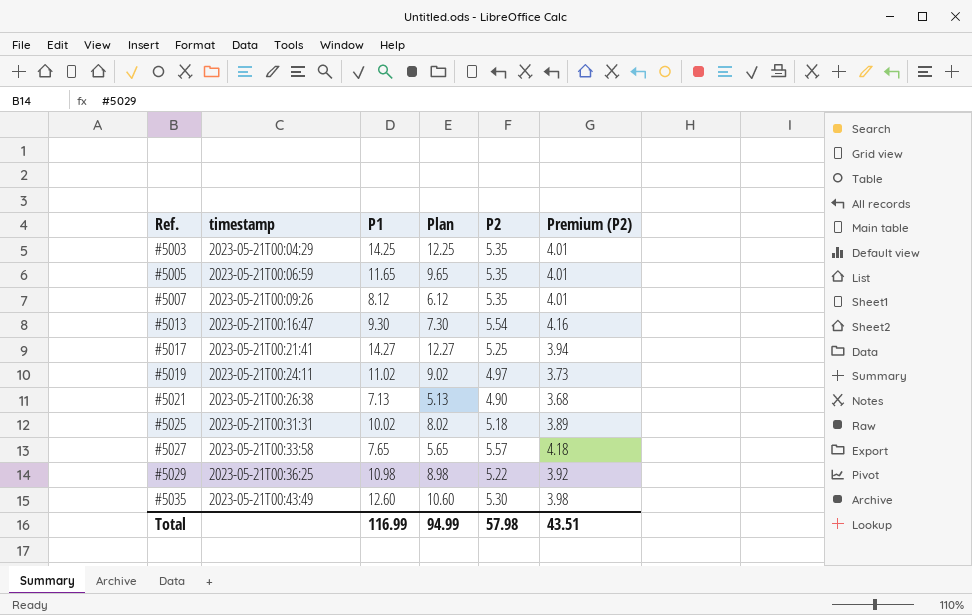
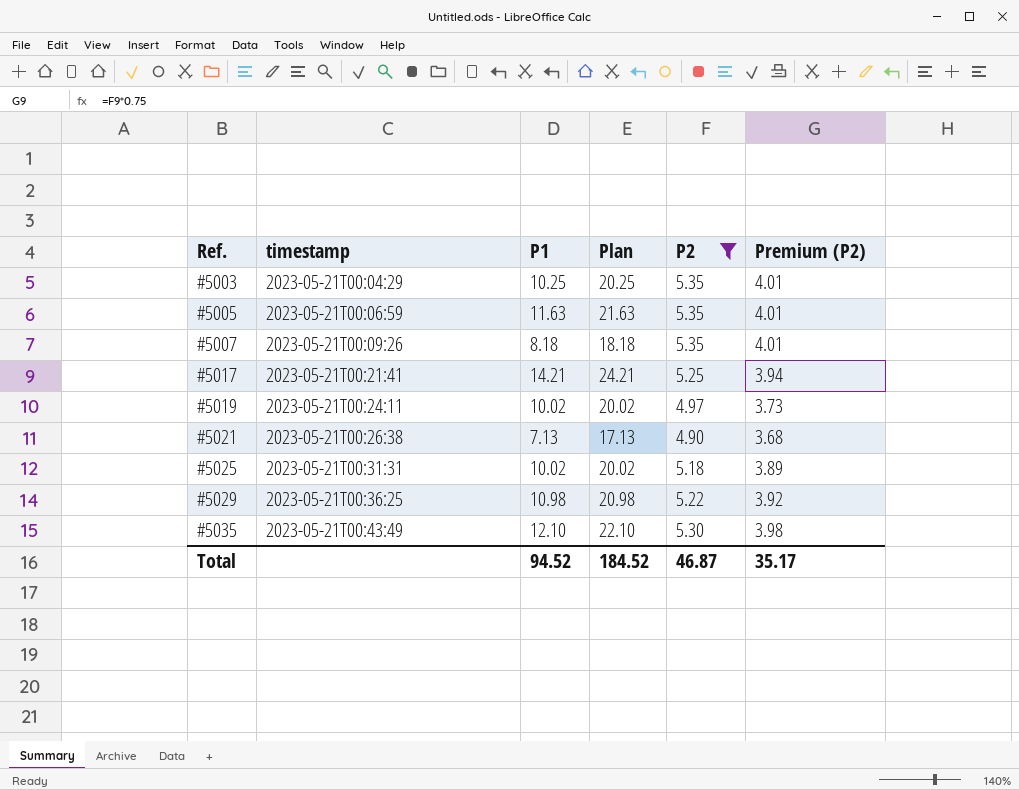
filter: none -> P2 <= 5.35
column Plan | formula: [P1] - 2 -> [P1] + 10
#5003 | P1: 14.25 -> 10.25
#5005 | P1: 11.65 -> 11.63
#5007 | P1: 8.12 -> 8.18
#5017 | P1: 14.27 -> 14.21
#5019 | P1: 11.02 -> 10.02
#5035 | P1: 12.60 -> 12.10
Total | P1: 116.99 -> 94.52
Total | Plan: 94.99 -> 184.52
Total | P2: 57.98 -> 46.87
Total | Premium (P2): 43.51 -> 35.17

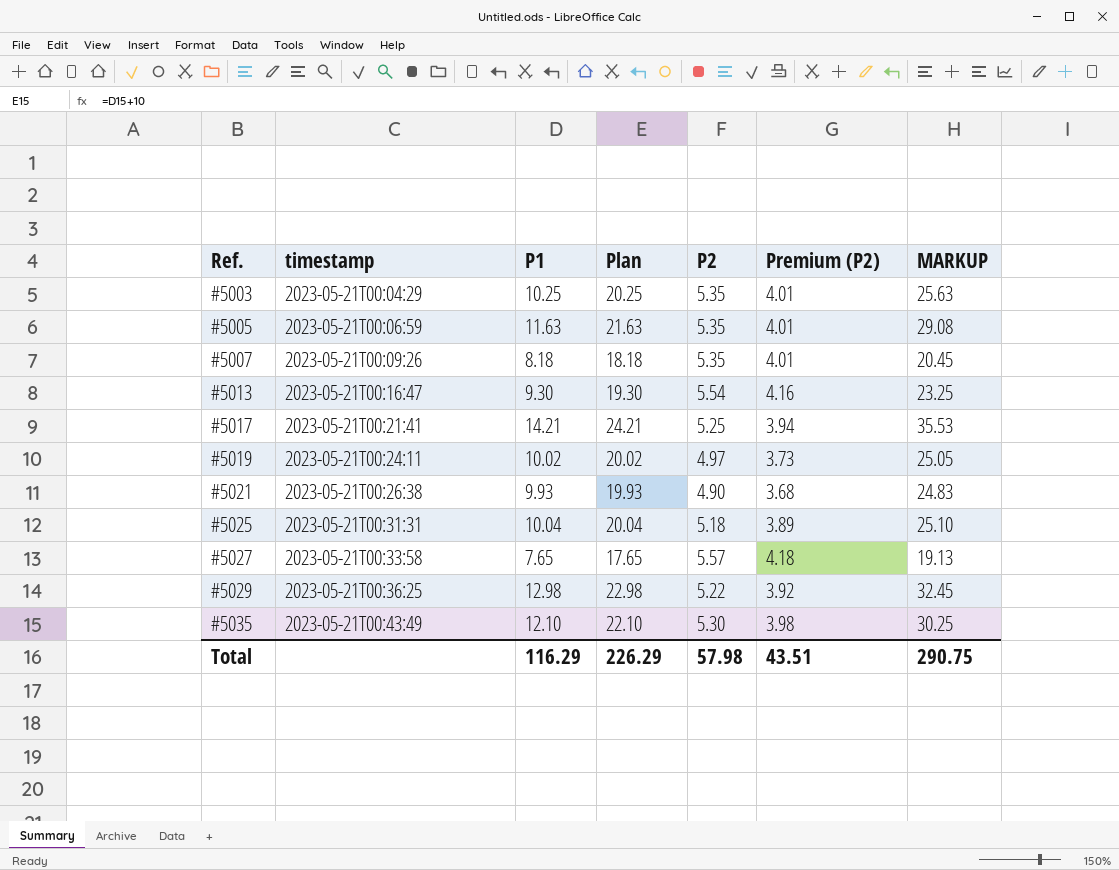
filter: P2 <= 5.35 -> none
column MARKUP | formula: none -> [P1] * 2.5
#5021 | P1: 7.13 -> 9.93
#5021 | Plan: 17.13 -> 19.93
#5025 | P1: 10.02 -> 10.04
#5025 | Plan: 20.02 -> 20.04
#5029 | P1: 10.98 -> 12.98
#5029 | Plan: 20.98 -> 22.98
Total | P1: 94.52 -> 116.29
Total | Plan: 184.52 -> 226.29
Total | P2: 46.87 -> 57.98
Total | Premium (P2): 35.17 -> 43.51

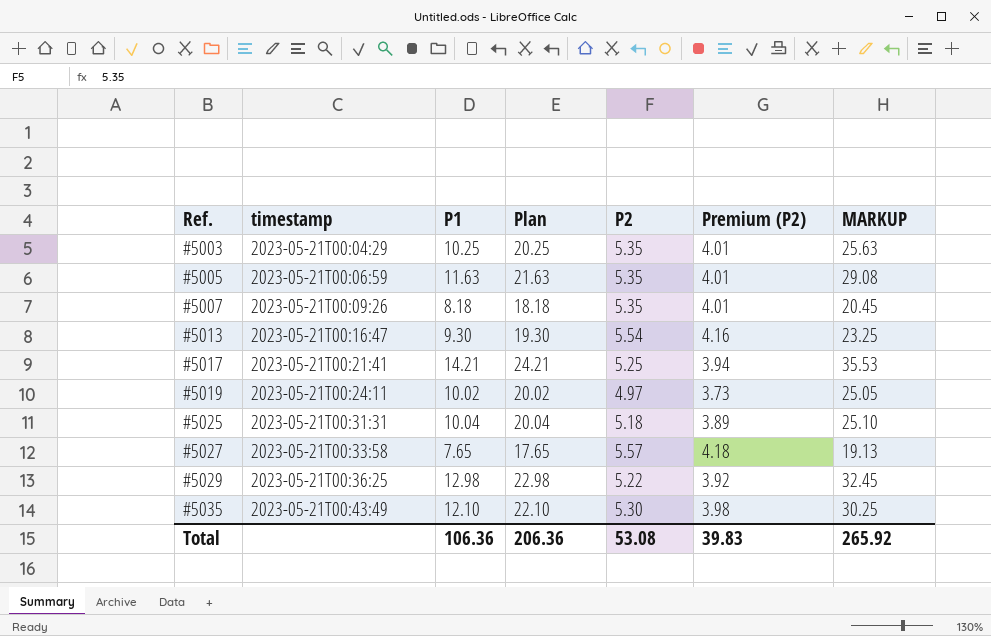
row #5021: 2023-05-21T00:26:38 | 9.93 | 19.93 | 4.90 | 3.68 | 24.83 -> none
Total | P1: 116.29 -> 106.36
Total | Plan: 226.29 -> 206.36
Total | P2: 57.98 -> 53.08
Total | Premium (P2): 43.51 -> 39.83
Total | MARKUP: 290.75 -> 265.92

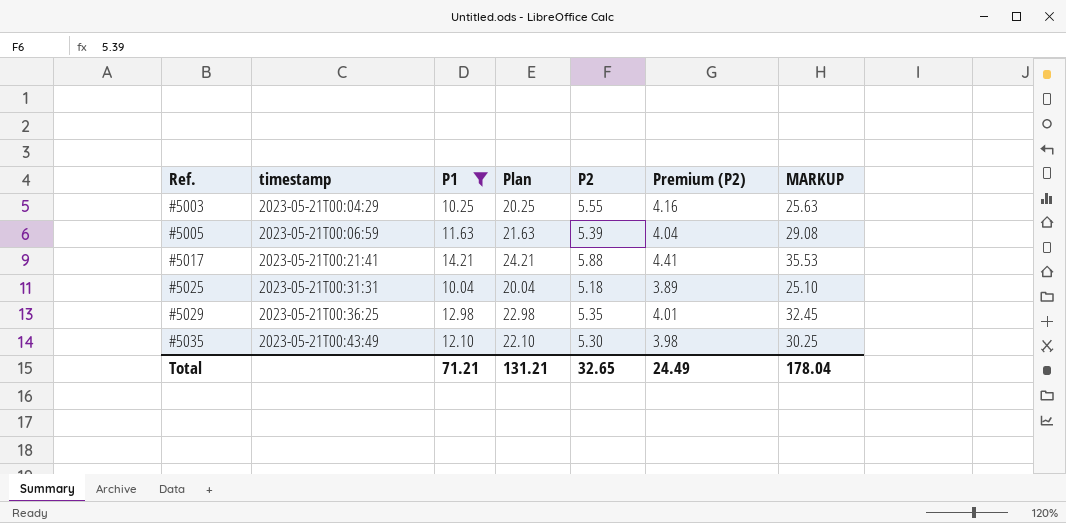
filter: none -> P1 >= 10.04
#5003 | P2: 5.35 -> 5.55
#5003 | Premium (P2): 4.01 -> 4.16
#5005 | P2: 5.35 -> 5.39
#5005 | Premium (P2): 4.01 -> 4.04
#5017 | P2: 5.25 -> 5.88
#5017 | Premium (P2): 3.94 -> 4.41
#5029 | P2: 5.22 -> 5.35
#5029 | Premium (P2): 3.92 -> 4.01
Total | P1: 106.36 -> 71.21
Total | Plan: 206.36 -> 131.21
Total | P2: 53.08 -> 32.65
Total | Premium (P2): 39.83 -> 24.49
Total | MARKUP: 265.92 -> 178.04

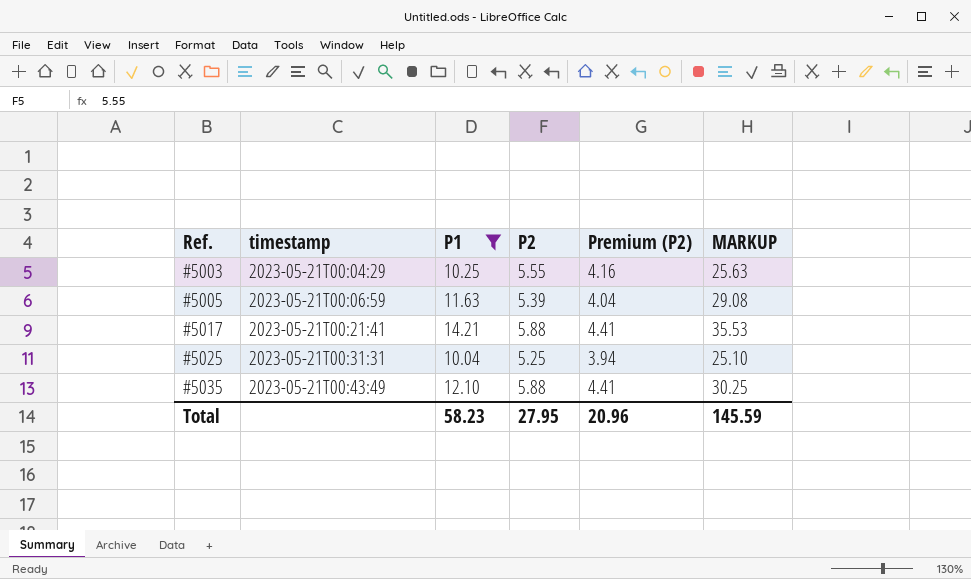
column Plan | formula: [P1] + 10 -> none
row #5029: 2023-05-21T00:36:25 | 12.98 | 22.98 | 5.35 | 4.01 | 32.45 -> none
#5025 | P2: 5.18 -> 5.25
#5025 | Premium (P2): 3.89 -> 3.94
#5035 | P2: 5.30 -> 5.88
#5035 | Premium (P2): 3.98 -> 4.41
Total | P1: 71.21 -> 58.23
Total | P2: 32.65 -> 27.95
Total | Premium (P2): 24.49 -> 20.96
Total | MARKUP: 178.04 -> 145.59

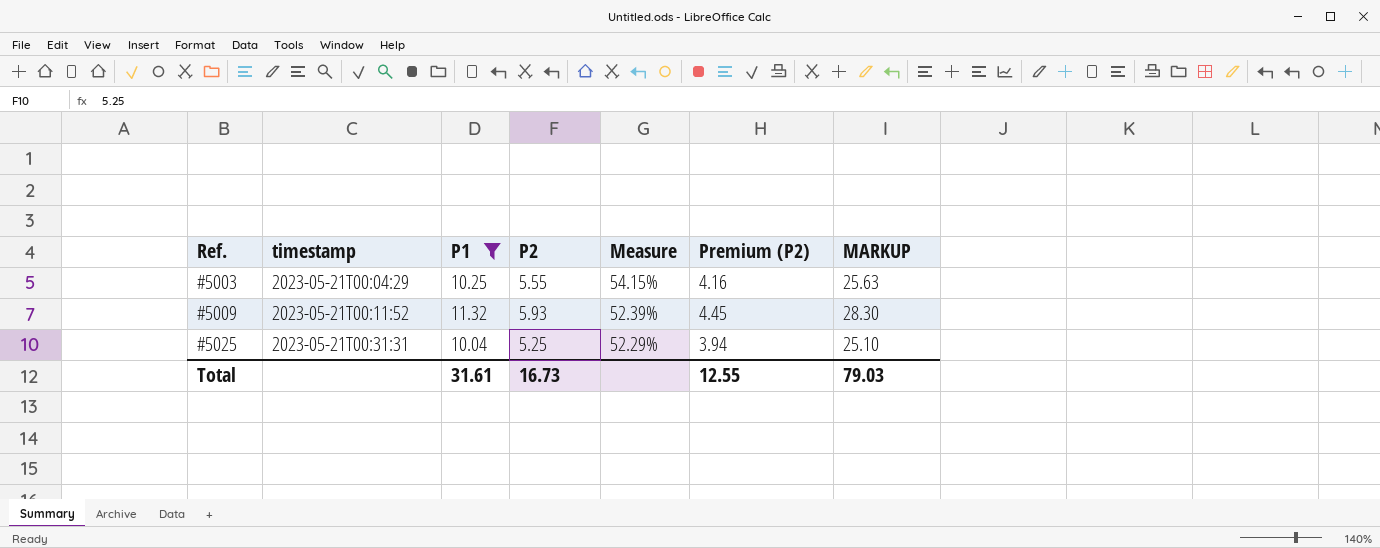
column Measure | formula: none -> [P2] / [P1]
row #5005: 2023-05-21T00:06:59 | 11.63 | 5.39 | 4.04 | 29.08 -> none
row #5017: 2023-05-21T00:21:41 | 14.21 | 5.88 | 4.41 | 35.53 -> none
row #5035: 2023-05-21T00:43:49 | 12.10 | 5.88 | 4.41 | 30.25 -> none
row #5009: none -> 2023-05-21T00:11:52 | 11.32 | 5.93 | 52.39% | 4.45 | 28.30
Total | P1: 58.23 -> 31.61
Total | P2: 27.95 -> 16.73
Total | Premium (P2): 20.96 -> 12.55
Total | MARKUP: 145.59 -> 79.03

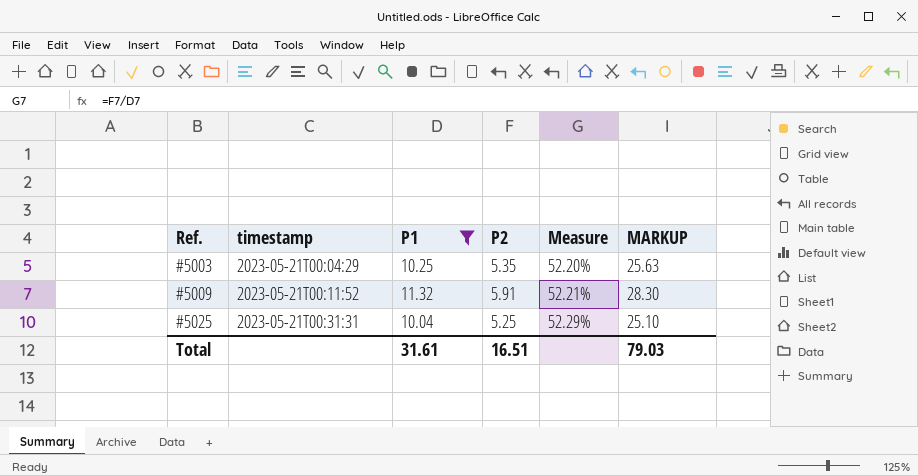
column Premium (P2) | formula: [P2] * 0.75 -> none
#5003 | P2: 5.55 -> 5.35
#5003 | Measure: 54.15% -> 52.20%
#5009 | P2: 5.93 -> 5.91
#5009 | Measure: 52.39% -> 52.21%
Total | P2: 16.73 -> 16.51

